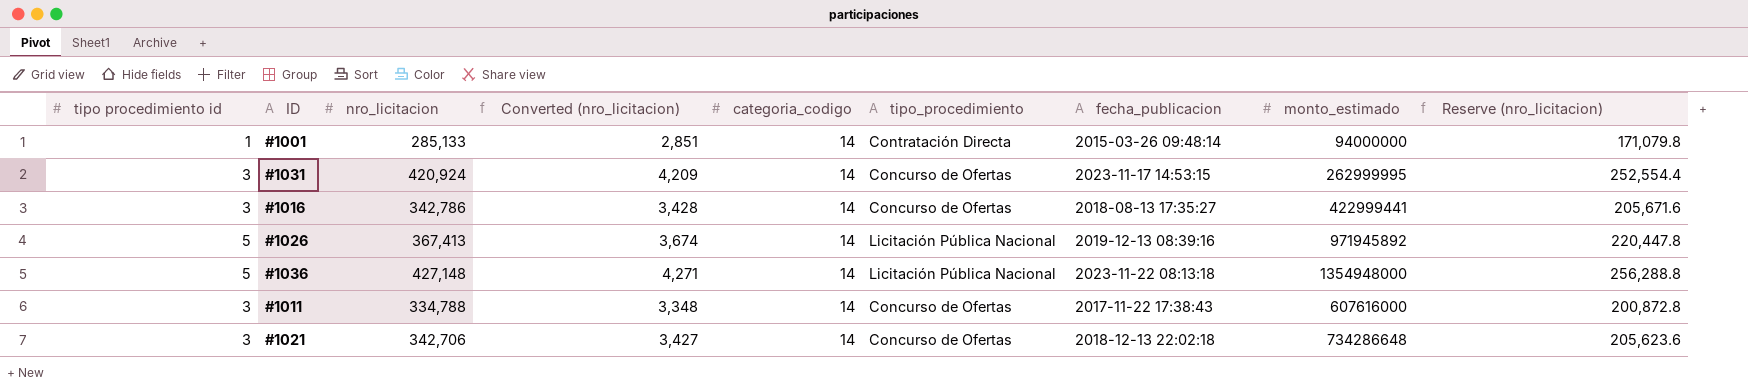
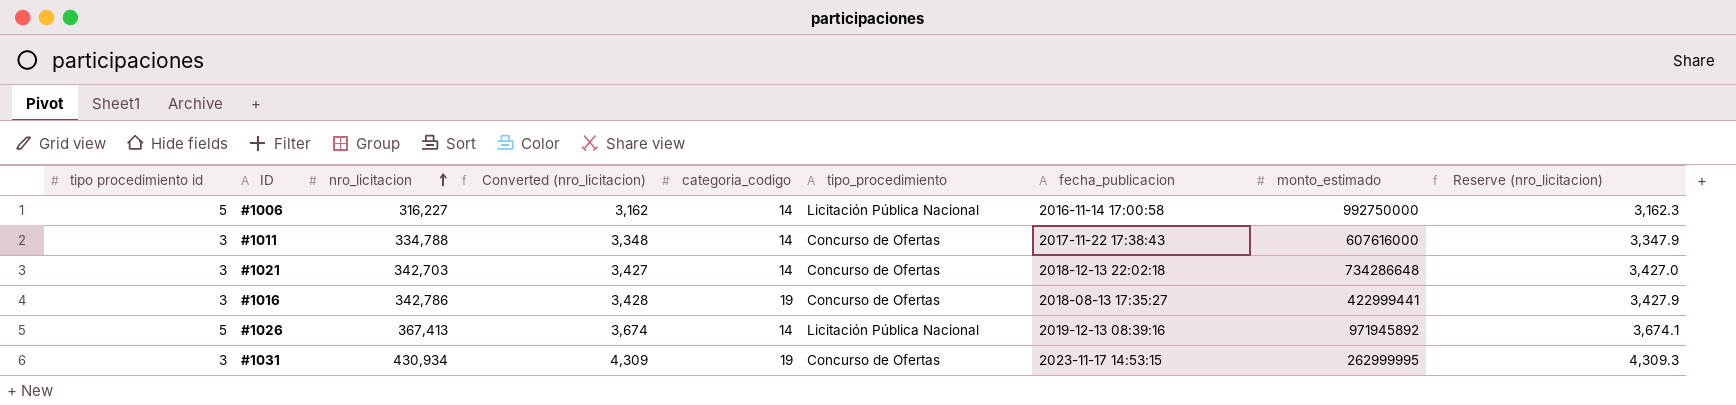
row order: none -> nro_licitacion ascending
column Reserve (nro_licitacion) | formula: [nro_licitacion] * 0.6 -> [nro_licitacion] * 0.01
row #1001: 1 | 285,133 | 2,851 | 14 | Contratación Directa | 2015-03-26 09:48:14 | 94000000 | 171,079.8 -> none
row #1036: 5 | 427,148 | 4,271 | 14 | Licitación Pública Nacional | 2023-11-22 08:13:18 | 1354948000 | 256,288.8 -> none
row #1006: none -> 5 | 316,227 | 3,162 | 14 | Licitación Pública Nacional | 2016-11-14 17:00:58 | 992750000 | 3,162.3
#1021 | nro_licitacion: 342,706 -> 342,703
#1016 | categoria_codigo: 14 -> 19
#1031 | nro_licitacion: 420,924 -> 430,934
#1031 | Converted (nro_licitacion): 4,209 -> 4,309
#1031 | categoria_codigo: 14 -> 19

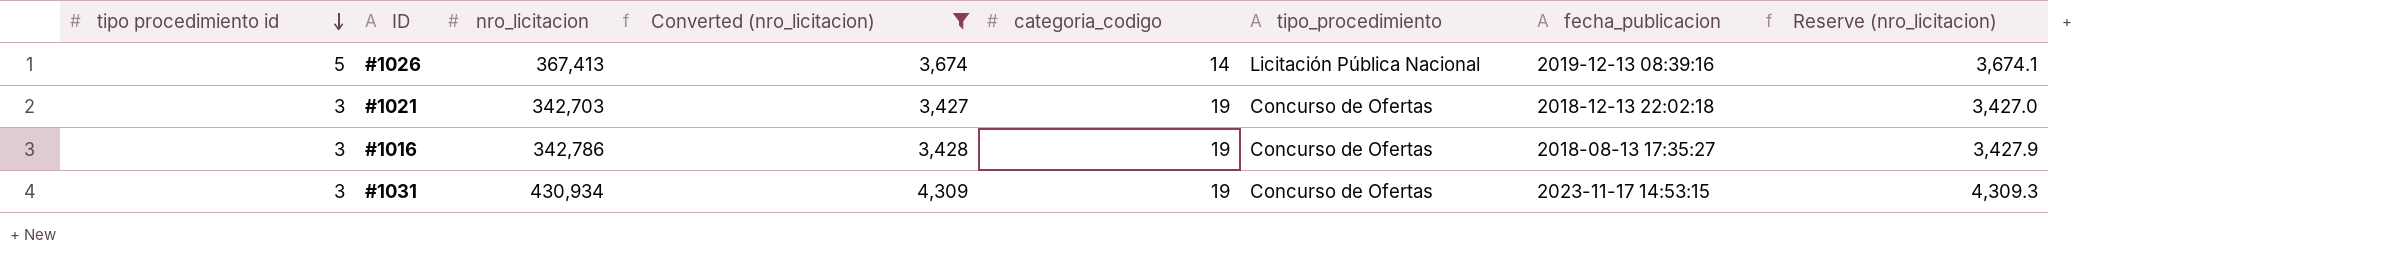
filter: none -> Converted (nro_licitacion) >= 3,427
row order: nro_licitacion ascending -> tipo procedimiento id descending
column monto_estimado | position: 8 -> none
#1021 | categoria_codigo: 14 -> 19

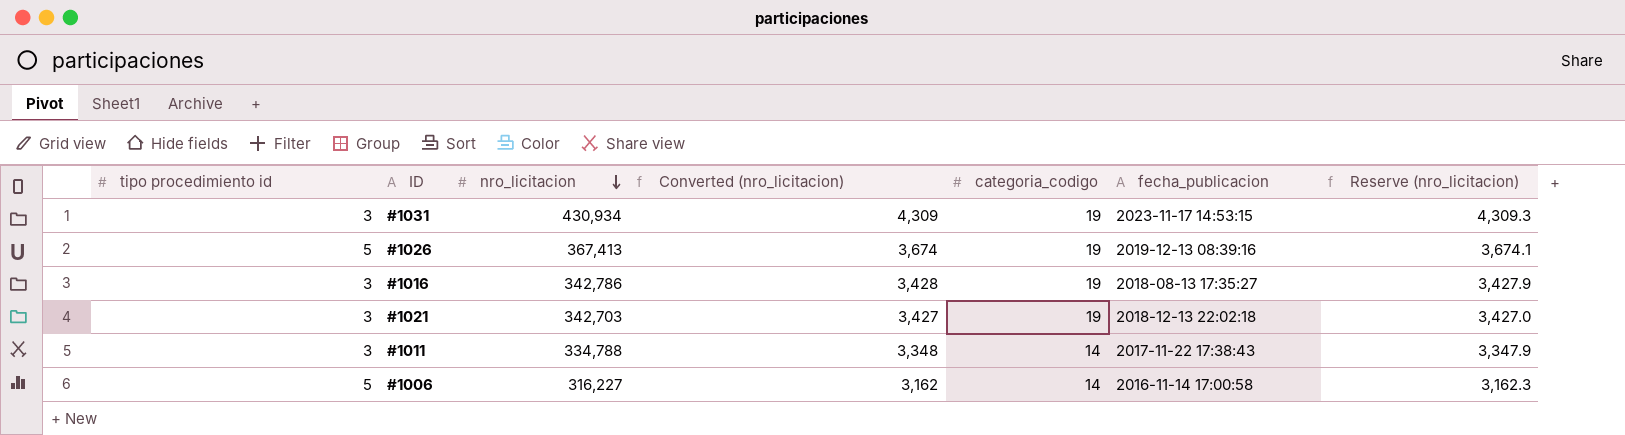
filter: Converted (nro_licitacion) >= 3,427 -> none
row order: tipo procedimiento id descending -> nro_licitacion descending
column tipo_procedimiento | position: 6 -> none
#1026 | categoria_codigo: 14 -> 19

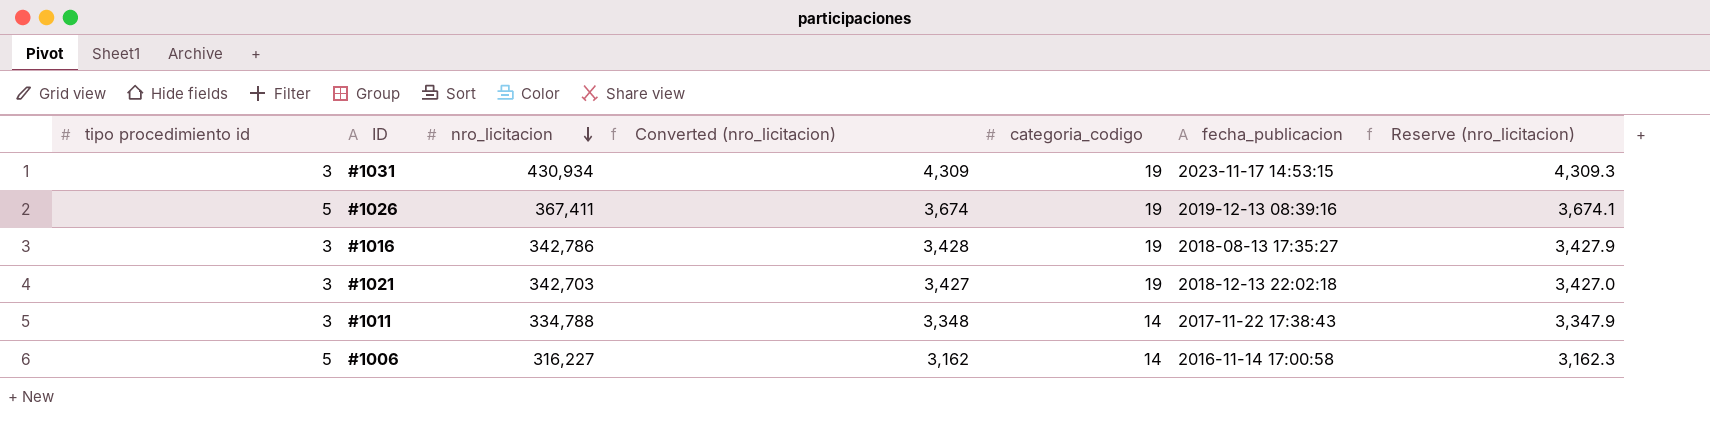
#1026 | nro_licitacion: 367,413 -> 367,411

